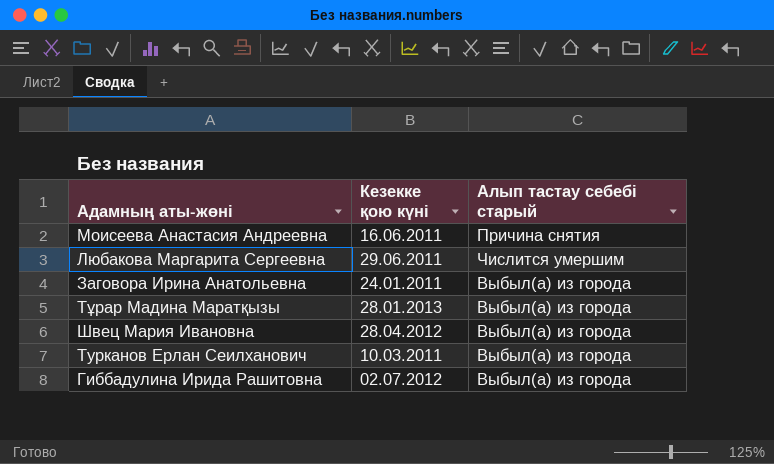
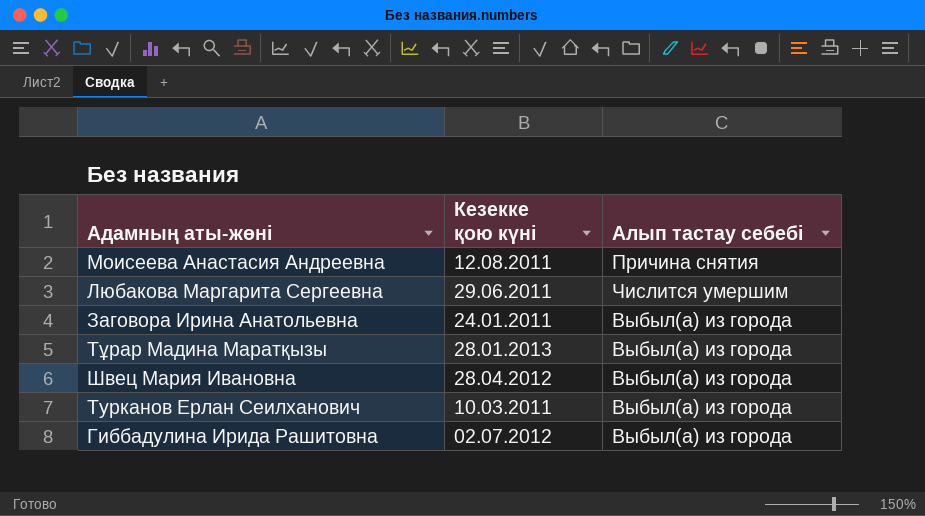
column name: Алып тастау себебі старый -> Алып тастау себебі
Моисеева Анастасия Андреевна | Кезекке қою күні: 16.06.2011 -> 12.08.2011

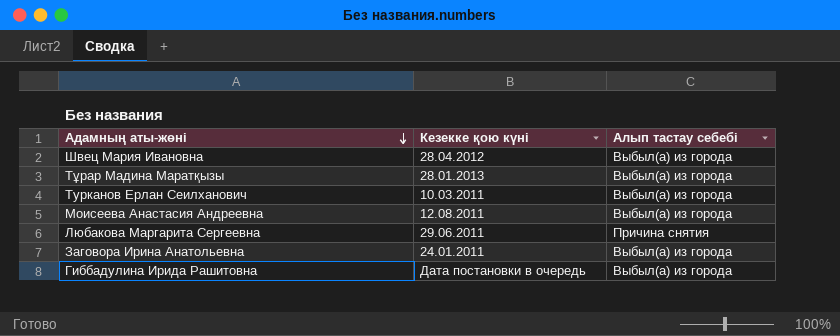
row order: none -> Адамның аты-жөні descending
Моисеева Анастасия Андреевна | Алып тастау себебі: Причина снятия -> Выбыл(а) из города
Любакова Маргарита Сергеевна | Алып тастау себебі: Числится умершим -> Причина снятия
Гиббадулина Ирида Рашитовна | Кезекке қою күні: 02.07.2012 -> Дата постановки в очередь

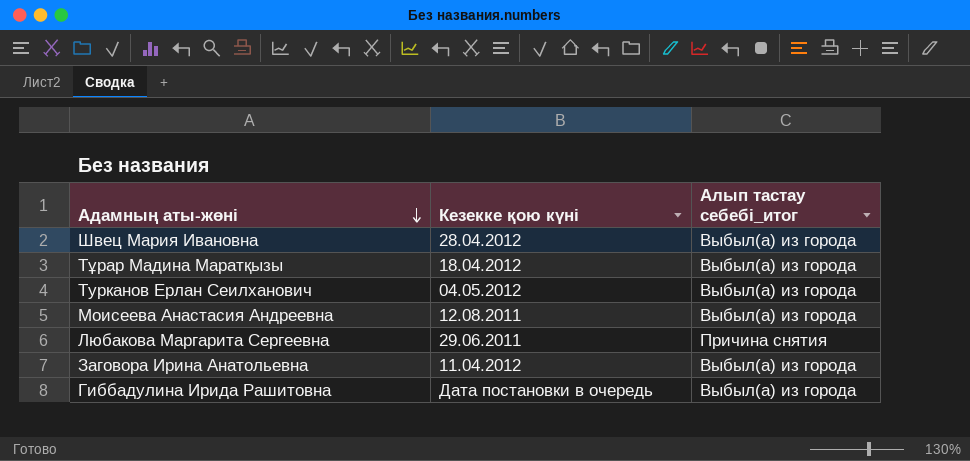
column name: Алып тастау себебі -> Алып тастау себебі_итог
Тұрар Мадина Маратқызы | Кезекке қою күні: 28.01.2013 -> 18.04.2012
Турканов Ерлан Сеилханович | Кезекке қою күні: 10.03.2011 -> 04.05.2012
Заговора Ирина Анатольевна | Кезекке қою күні: 24.01.2011 -> 11.04.2012

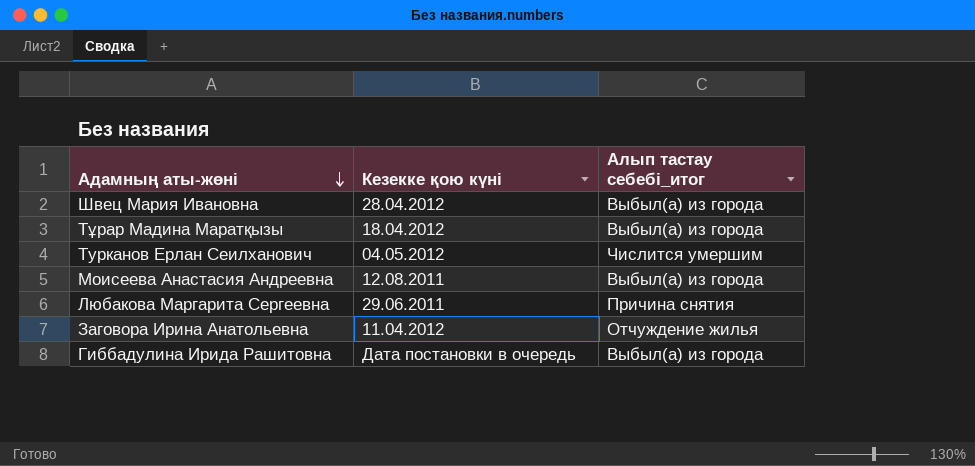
Турканов Ерлан Сеилханович | Алып тастау себебі_итог: Выбыл(а) из города -> Числится умершим
Заговора Ирина Анатольевна | Алып тастау себебі_итог: Выбыл(а) из города -> Отчуждение жилья

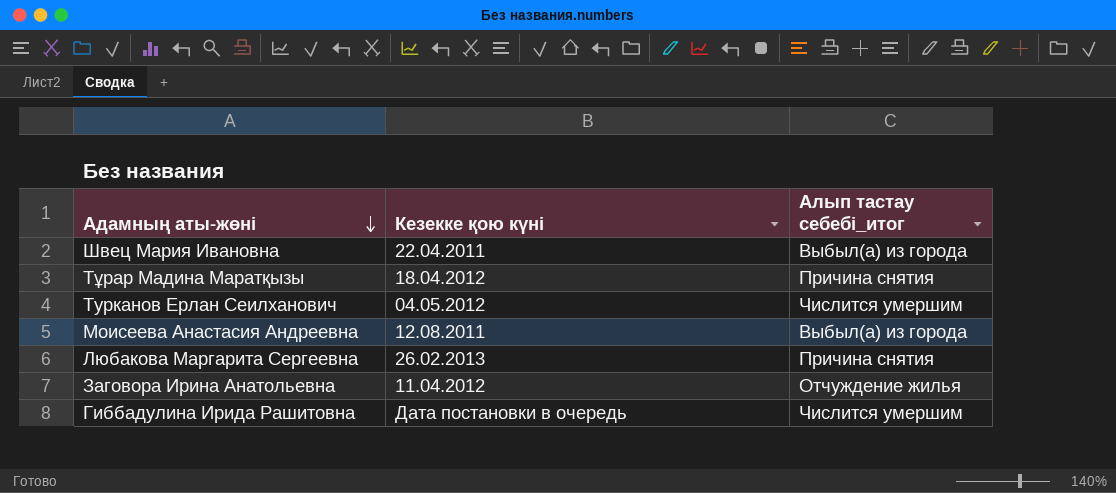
Швец Мария Ивановна | Кезекке қою күні: 28.04.2012 -> 22.04.2011
Тұрар Мадина Маратқызы | Алып тастау себебі_итог: Выбыл(а) из города -> Причина снятия
Любакова Маргарита Сергеевна | Кезекке қою күні: 29.06.2011 -> 26.02.2013
Гиббадулина Ирида Рашитовна | Алып тастау себебі_итог: Выбыл(а) из города -> Числится умершим

